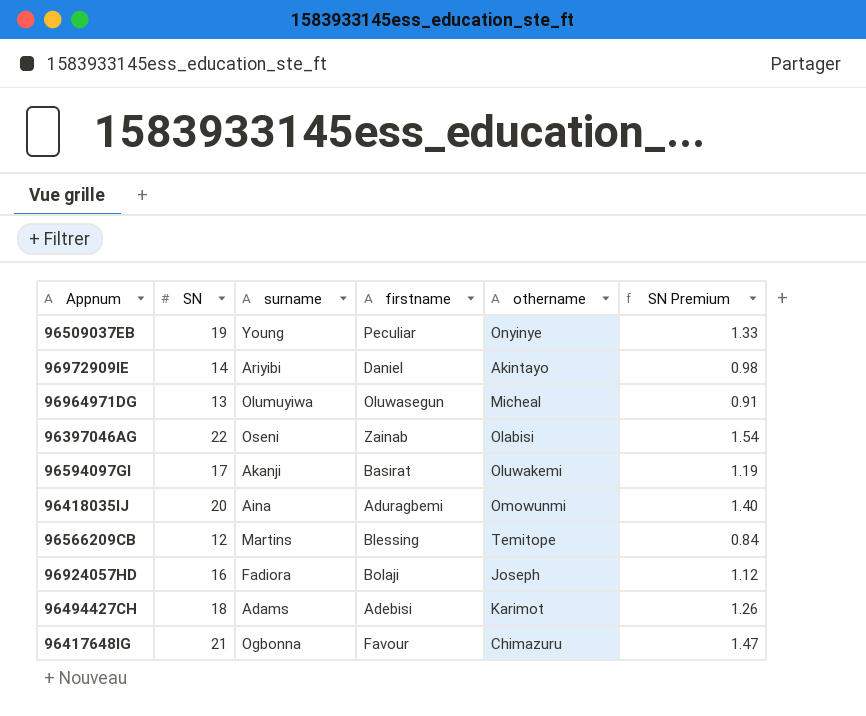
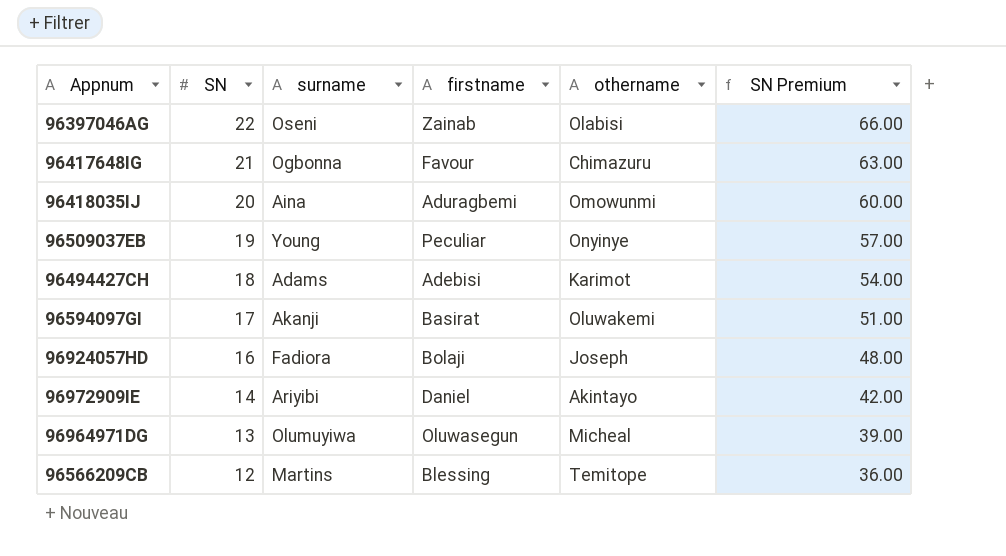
row order: none -> SN descending
column SN Premium | formula: [SN] * 0.07 -> [SN] * 3

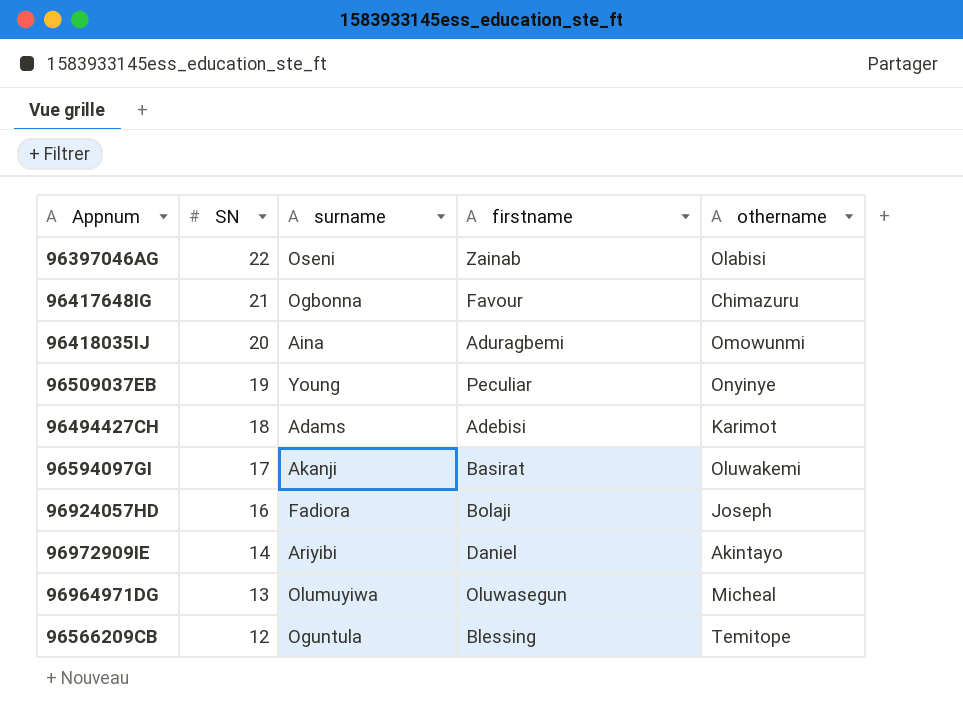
column SN Premium | formula: [SN] * 3 -> none
96566209CB | surname: Martins -> Oguntula

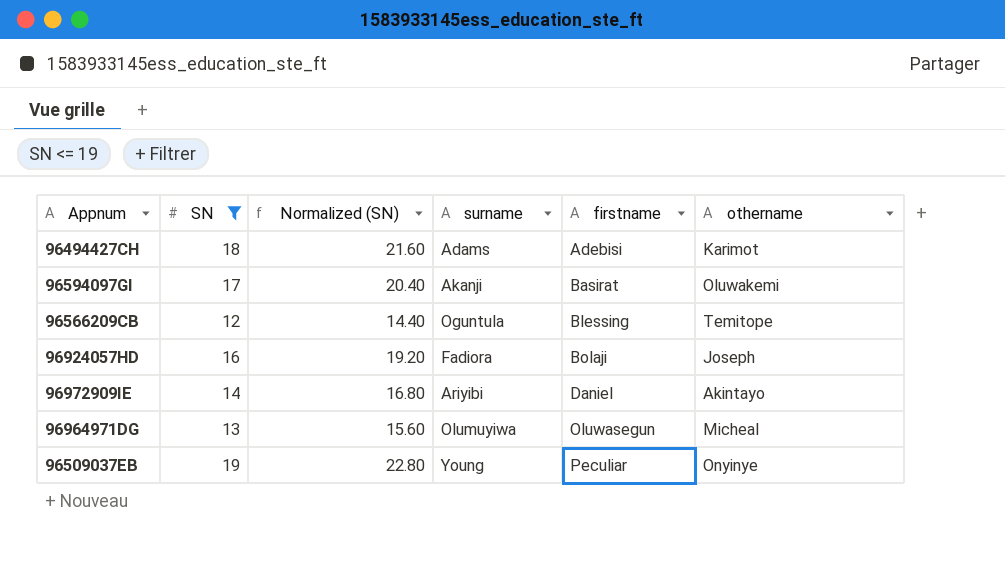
filter: none -> SN <= 19
row order: SN descending -> firstname ascending
column Normalized (SN) | formula: none -> [SN] * 1.2

